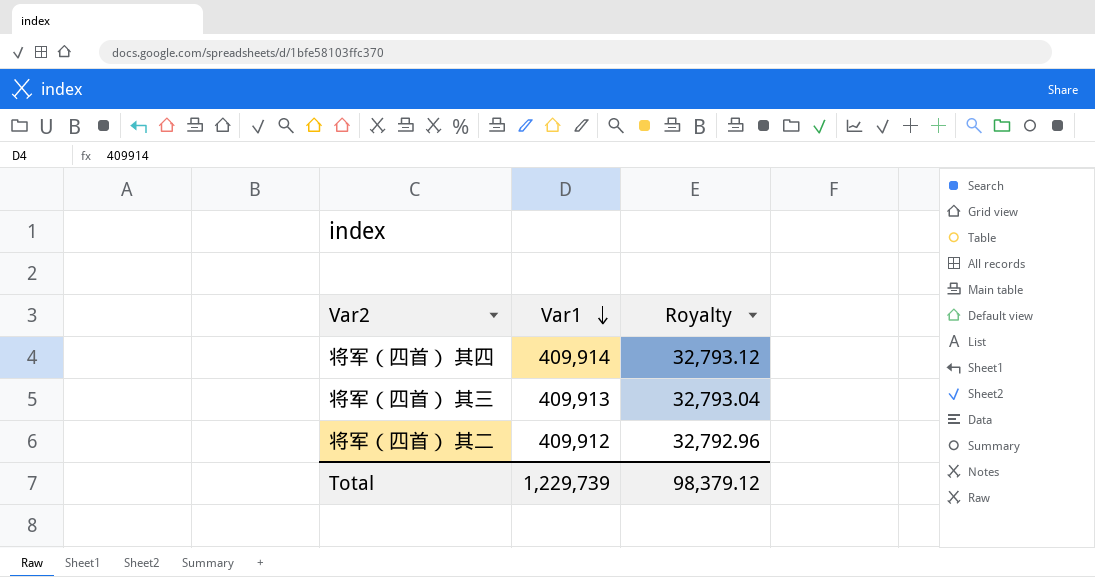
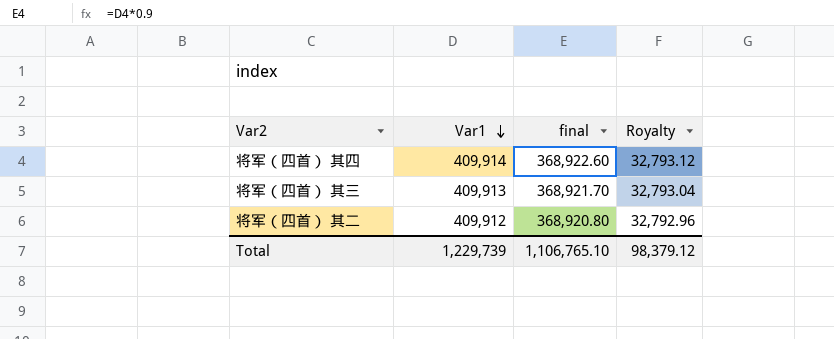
column final | formula: none -> [Var1] * 0.9

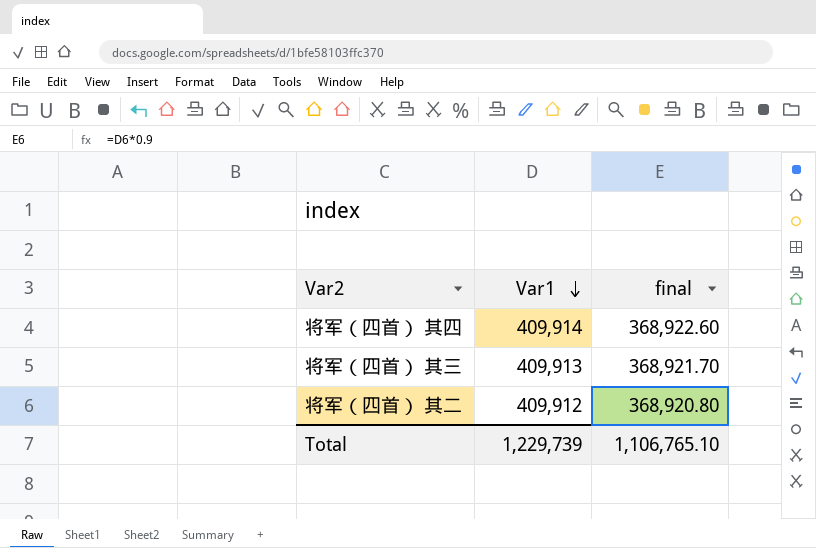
column Royalty | formula: [Var1] * 0.08 -> none

